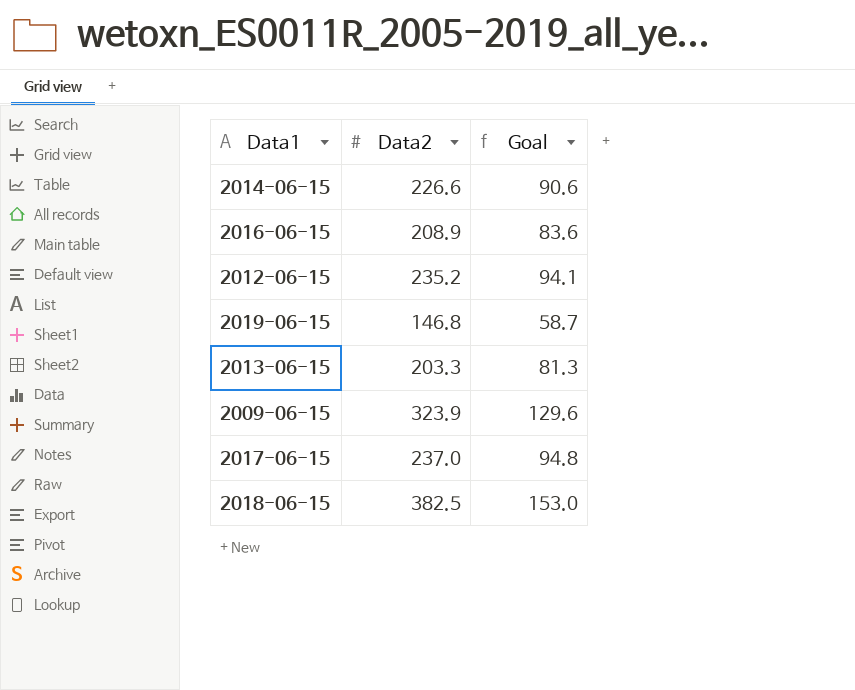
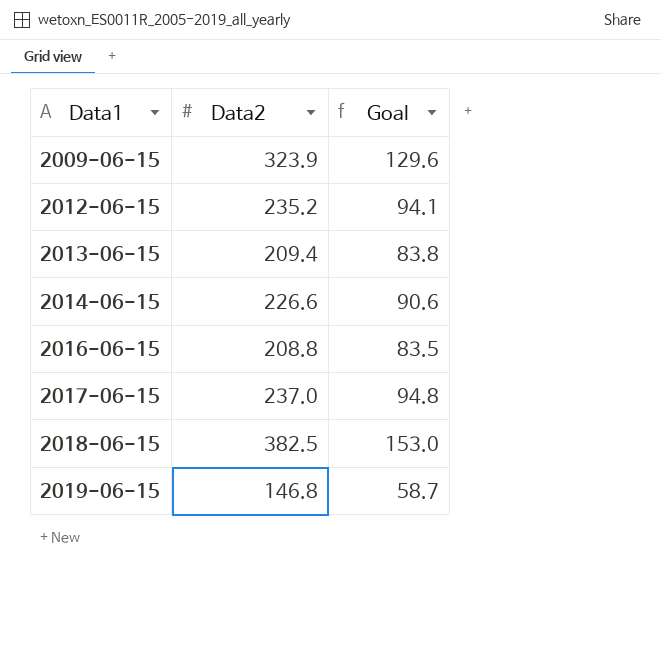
row order: none -> Data1 ascending
2013-06-15 | Data2: 203.3 -> 209.4
2013-06-15 | Goal: 81.3 -> 83.8
2016-06-15 | Data2: 208.9 -> 208.8
2016-06-15 | Goal: 83.6 -> 83.5

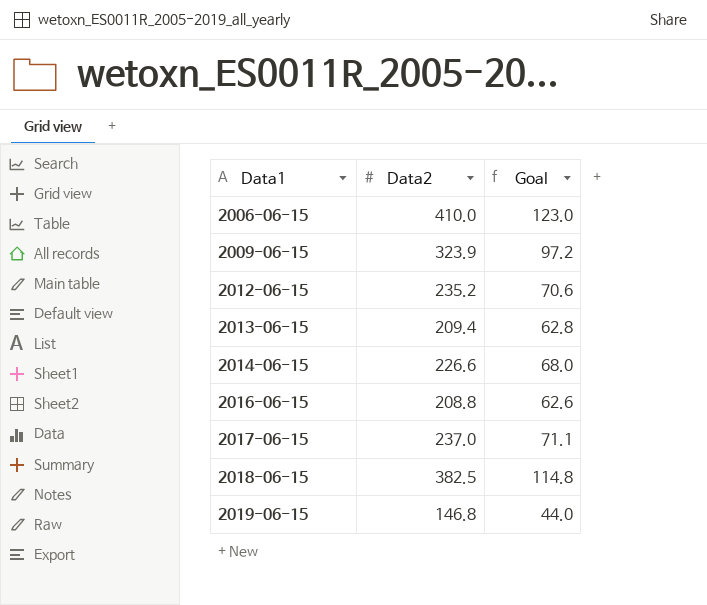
column Goal | formula: [Data2] * 0.4 -> [Data2] * 0.3
row 2006-06-15: none -> 410.0 | 123.0

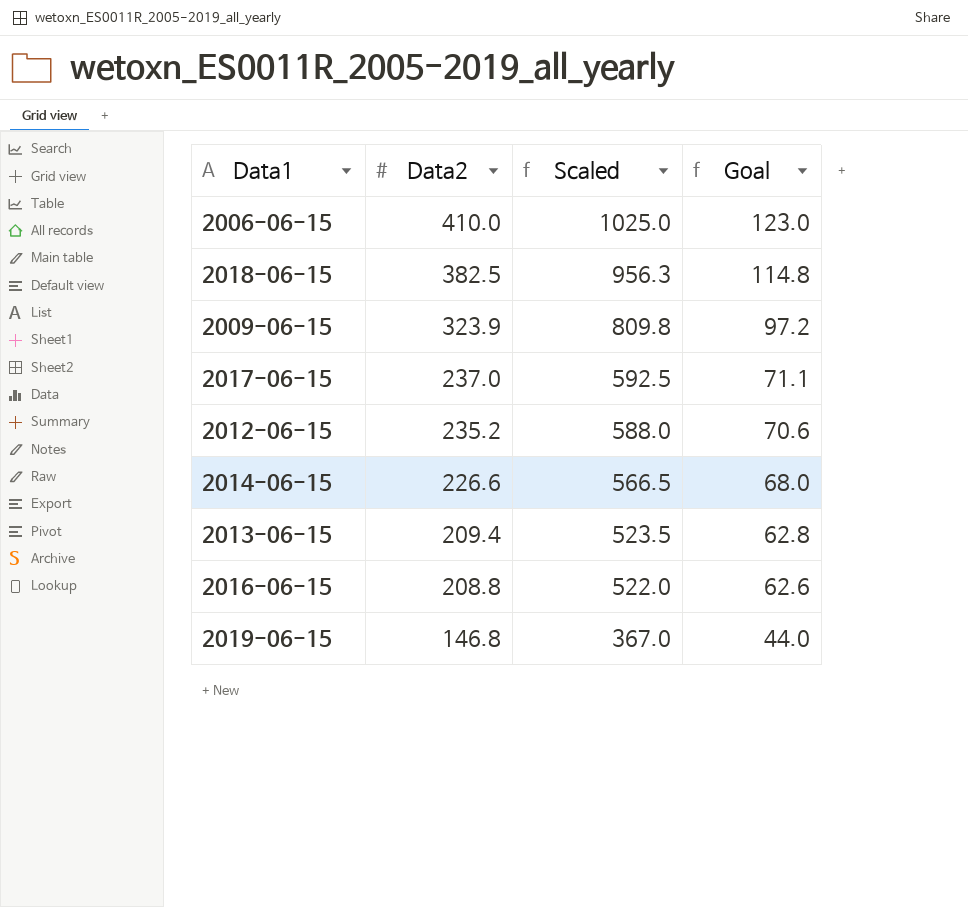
row order: Data1 ascending -> Data2 descending
column Scaled | formula: none -> [Data2] * 2.5

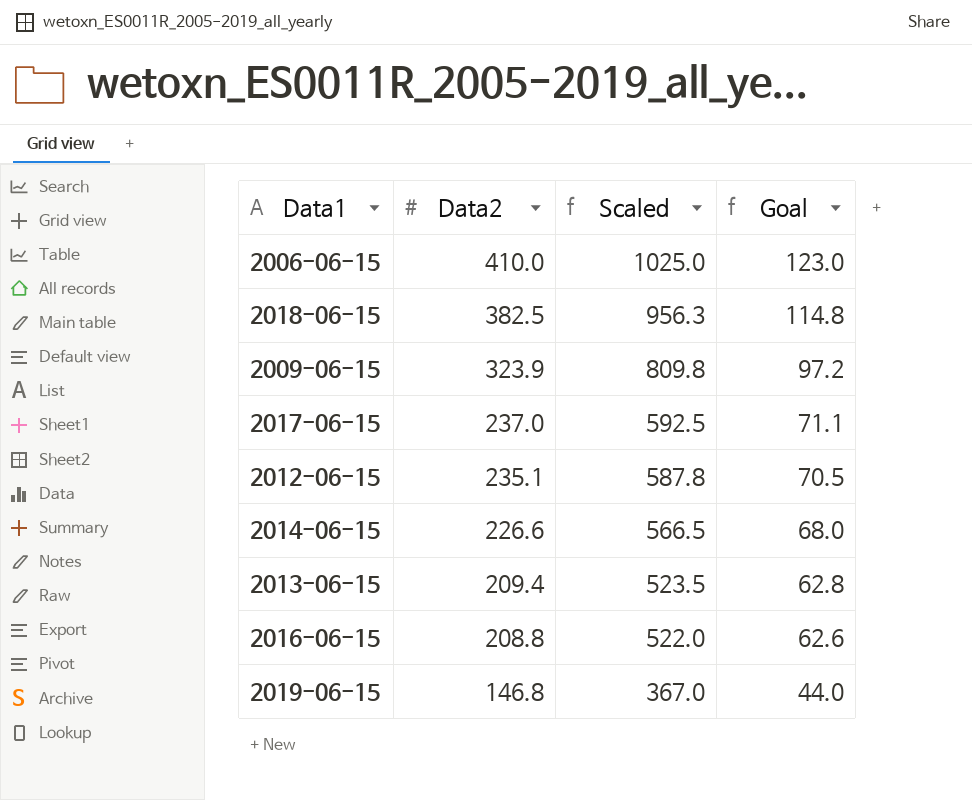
2012-06-15 | Data2: 235.2 -> 235.1
2012-06-15 | Scaled: 588.0 -> 587.8
2012-06-15 | Goal: 70.6 -> 70.5

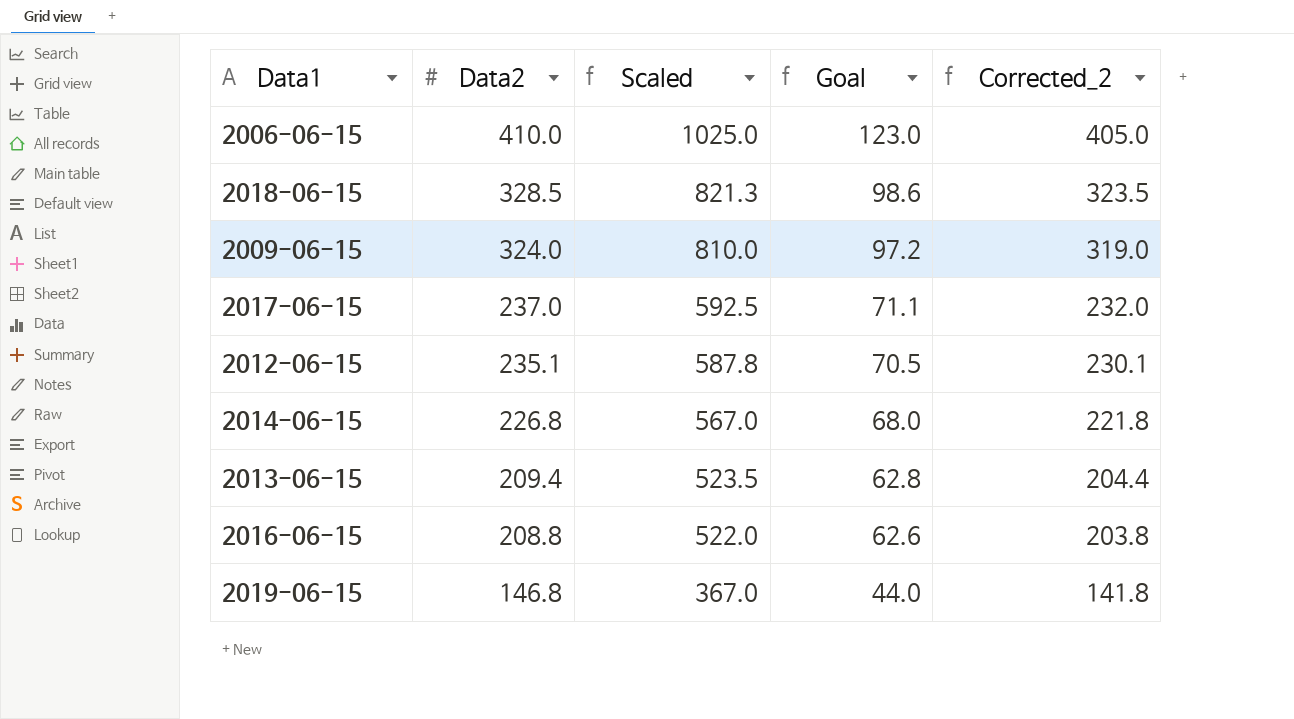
column Corrected_2 | formula: none -> [Data2] - 5
2018-06-15 | Data2: 382.5 -> 328.5
2018-06-15 | Scaled: 956.3 -> 821.3
2018-06-15 | Goal: 114.8 -> 98.6
2009-06-15 | Data2: 323.9 -> 324.0
2009-06-15 | Scaled: 809.8 -> 810.0
2014-06-15 | Data2: 226.6 -> 226.8
2014-06-15 | Scaled: 566.5 -> 567.0

